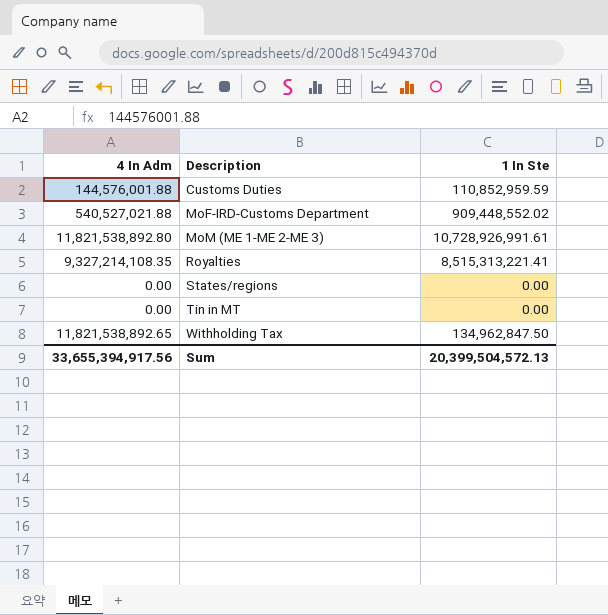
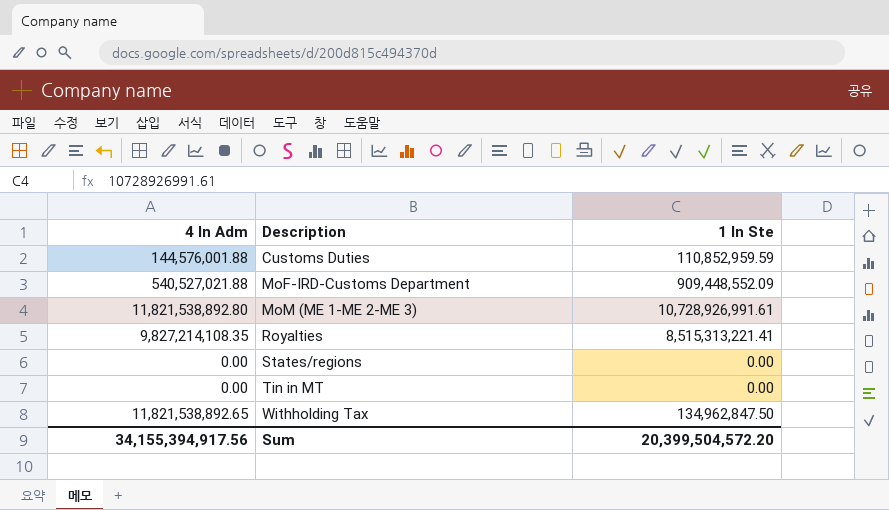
MoF-IRD-Customs Department | 1 In Ste: 909,448,552.02 -> 909,448,552.09
Royalties | 4 In Adm: 9,327,214,108.35 -> 9,827,214,108.35
Sum | 4 In Adm: 33,655,394,917.56 -> 34,155,394,917.56
Sum | 1 In Ste: 20,399,504,572.13 -> 20,399,504,572.20

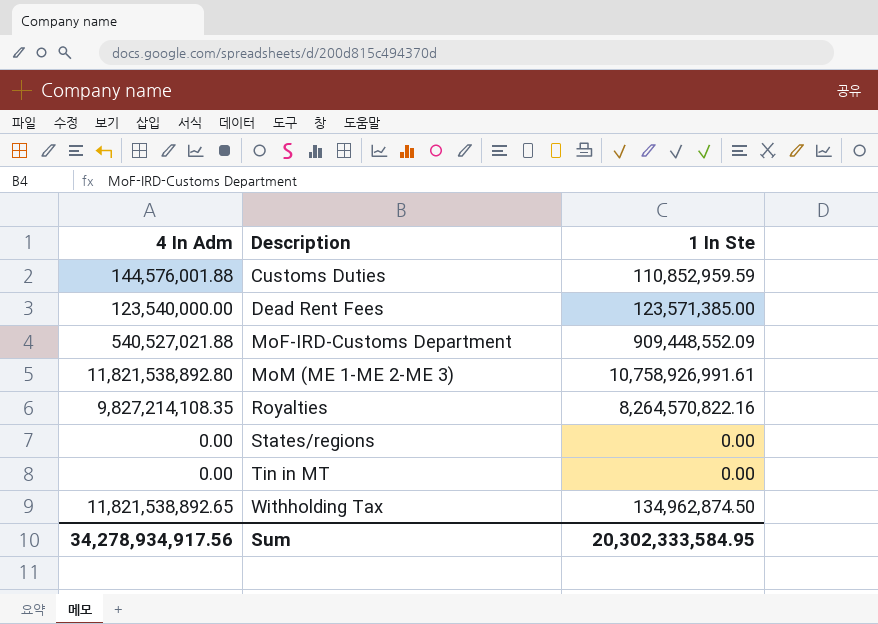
row Dead Rent Fees: none -> 123,540,000.00 | 123,571,385.00
MoM (ME 1-ME 2-ME 3) | 1 In Ste: 10,728,926,991.61 -> 10,758,926,991.61
Royalties | 1 In Ste: 8,515,313,221.41 -> 8,264,570,822.16
Withholding Tax | 1 In Ste: 134,962,847.50 -> 134,962,874.50
Sum | 4 In Adm: 34,155,394,917.56 -> 34,278,934,917.56
Sum | 1 In Ste: 20,399,504,572.20 -> 20,302,333,584.95

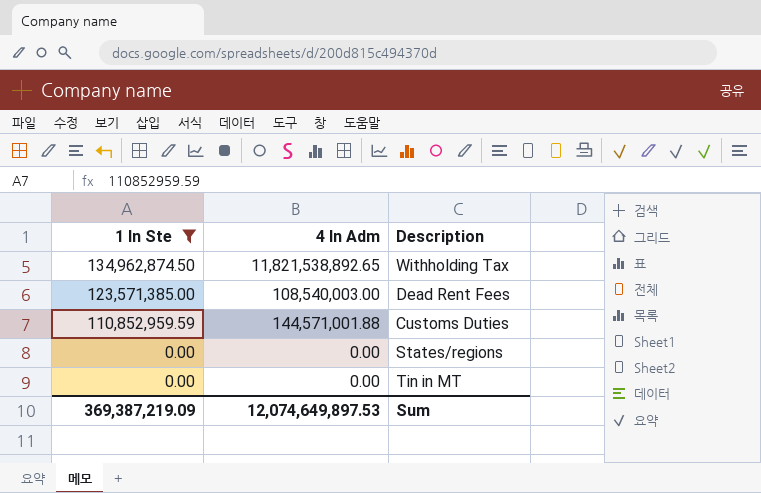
filter: none -> 1 In Ste <= 134,962,874.50
row order: Description ascending -> 1 In Ste descending
column 1 In Ste | position: 3 -> 1
Dead Rent Fees | 4 In Adm: 123,540,000.00 -> 108,540,003.00
Customs Duties | 4 In Adm: 144,576,001.88 -> 144,571,001.88
Sum | 1 In Ste: 20,302,333,584.95 -> 369,387,219.09
Sum | 4 In Adm: 34,278,934,917.56 -> 12,074,649,897.53

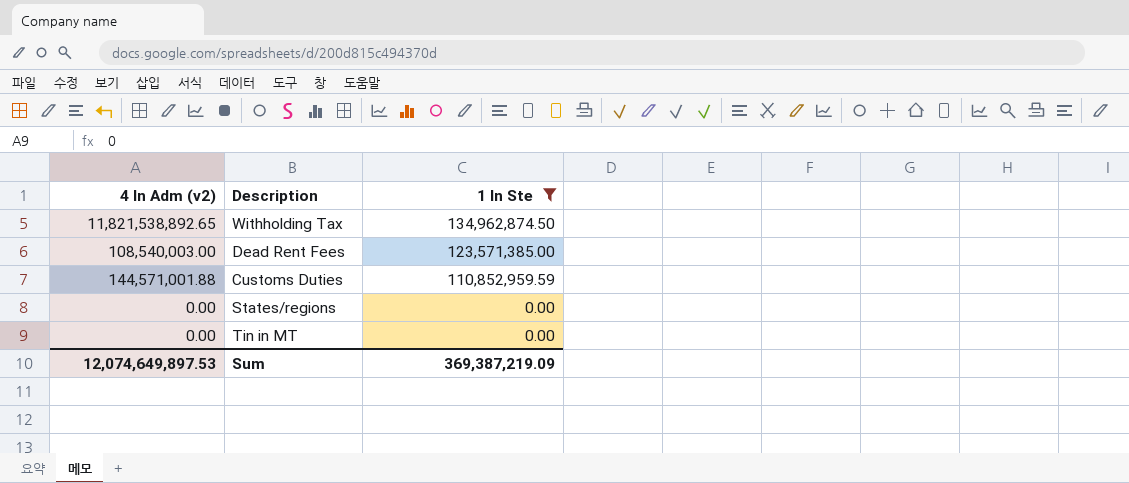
column name: 4 In Adm -> 4 In Adm (v2)
column 1 In Ste | position: 1 -> 3

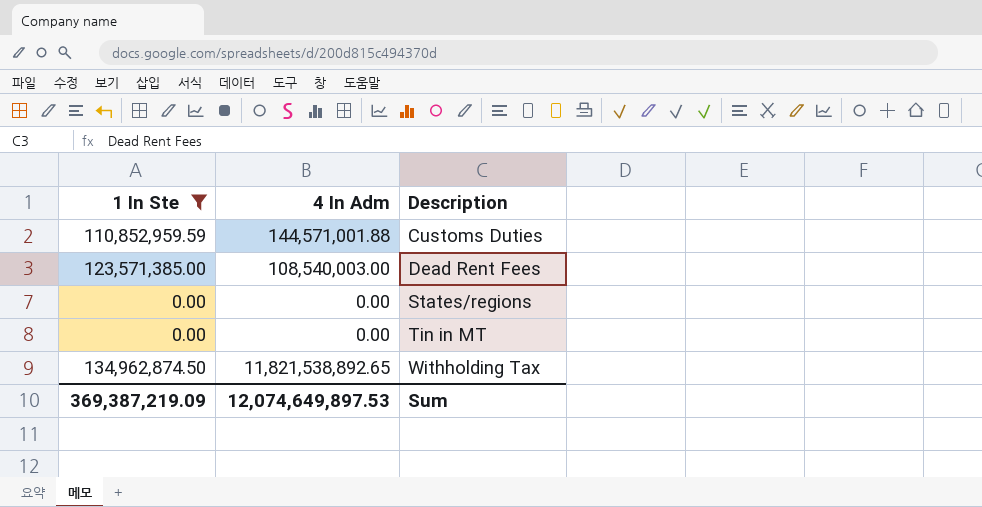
row order: 1 In Ste descending -> Description ascending
column 1 In Ste | position: 3 -> 1
column name: 4 In Adm (v2) -> 4 In Adm

